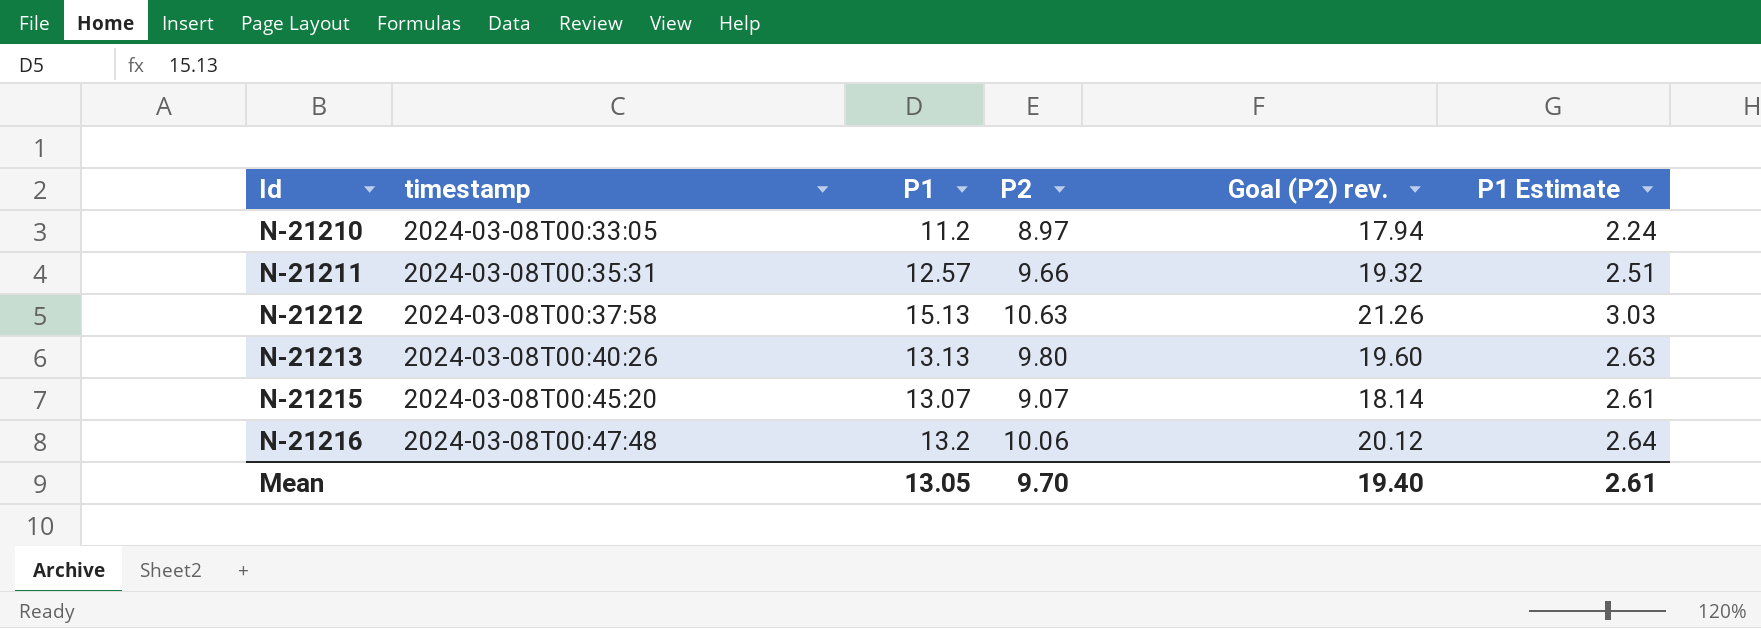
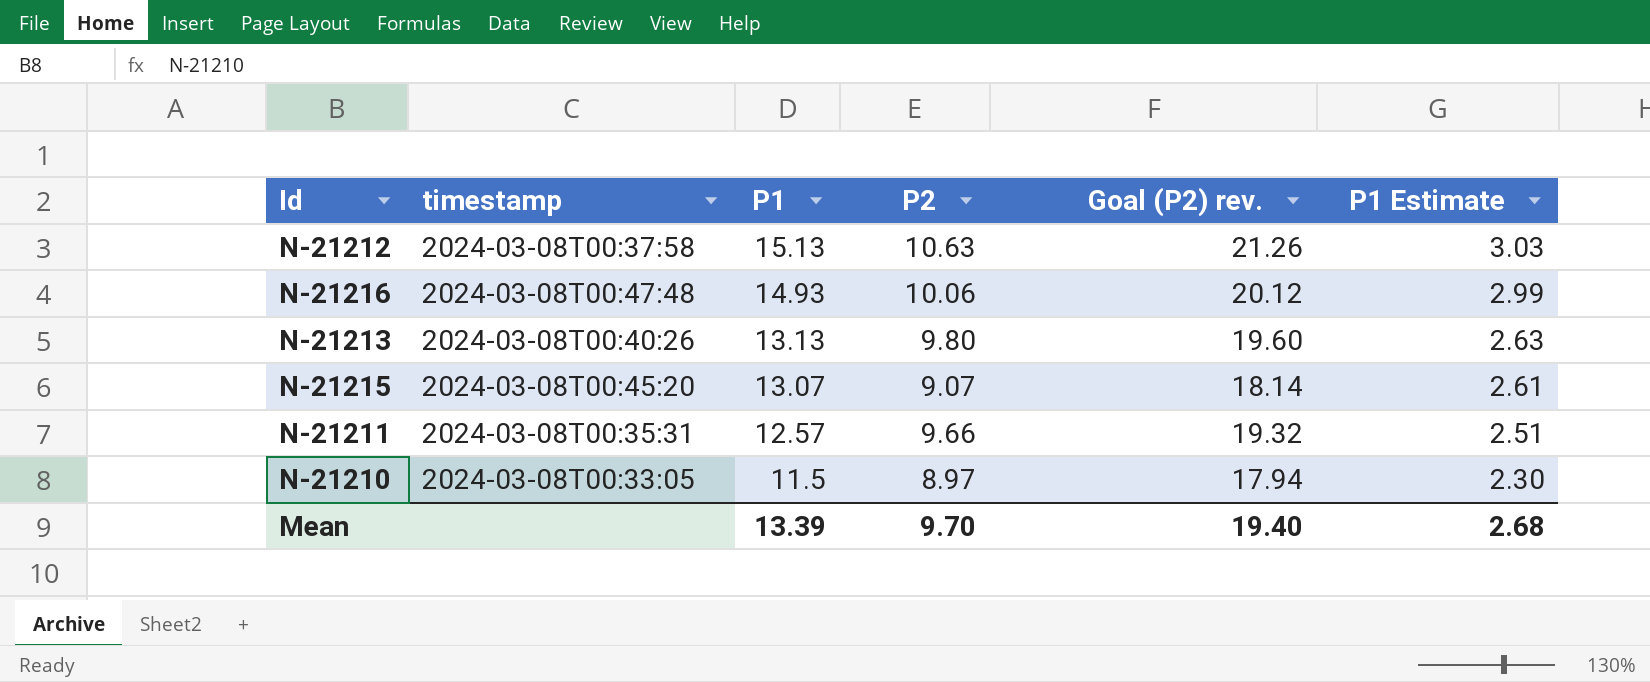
row order: Id ascending -> P1 descending
N-21216 | P1: 13.2 -> 14.93
N-21216 | P1 Estimate: 2.64 -> 2.99
N-21210 | P1: 11.2 -> 11.5
N-21210 | P1 Estimate: 2.24 -> 2.30
Mean | P1: 13.05 -> 13.39
Mean | P1 Estimate: 2.61 -> 2.68

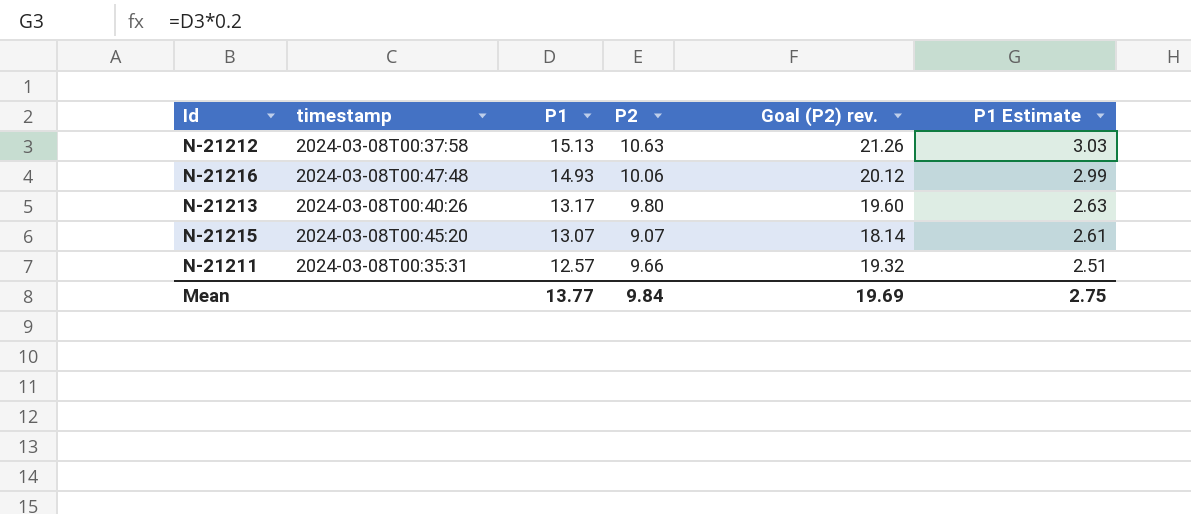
row N-21210: 2024-03-08T00:33:05 | 11.5 | 8.97 | 17.94 | 2.30 -> none
N-21213 | P1: 13.13 -> 13.17
Mean | P1: 13.39 -> 13.77
Mean | P2: 9.70 -> 9.84
Mean | Goal (P2) rev.: 19.40 -> 19.69
Mean | P1 Estimate: 2.68 -> 2.75

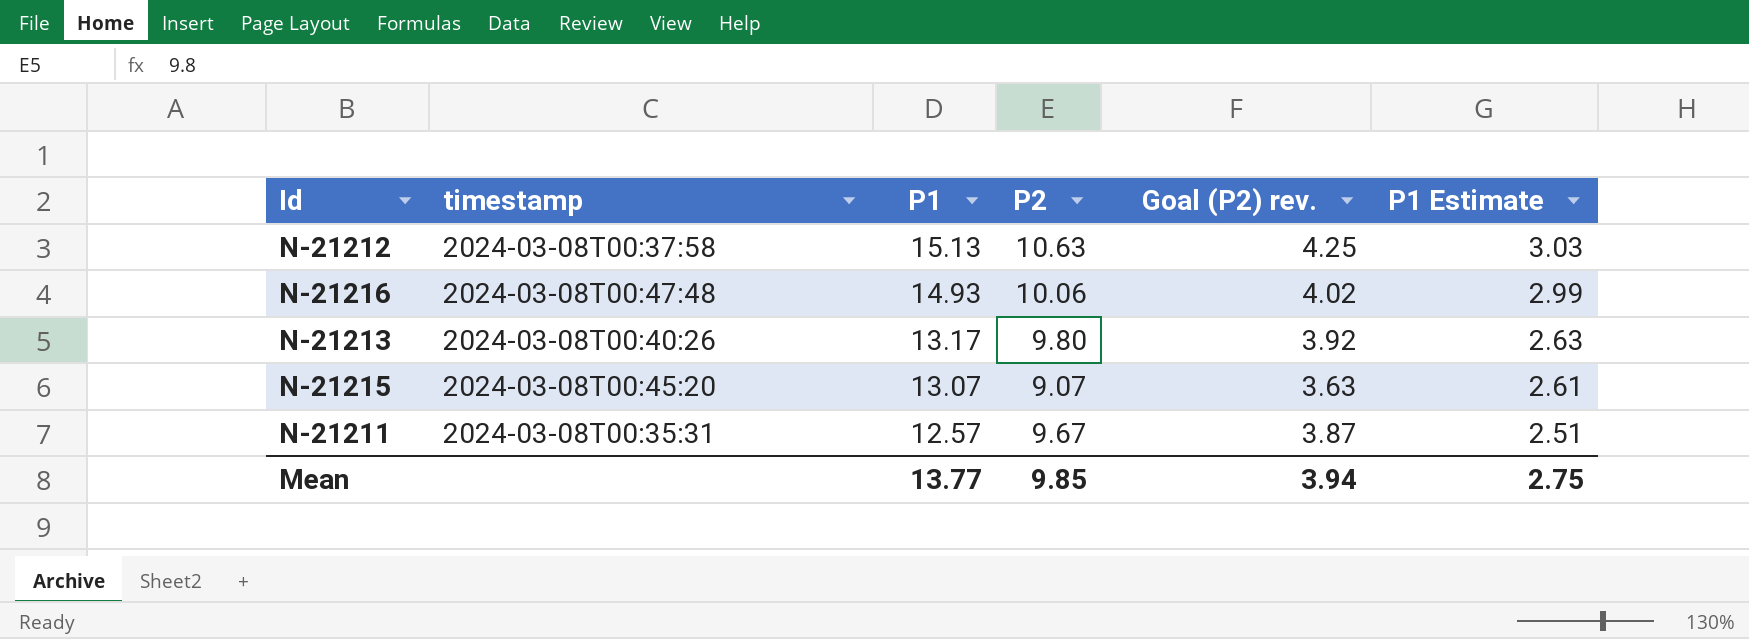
column Goal (P2) rev. | formula: [P2] * 2 -> [P2] * 0.4
N-21211 | P2: 9.66 -> 9.67
Mean | P2: 9.84 -> 9.85
Mean | Goal (P2) rev.: 19.69 -> 3.94

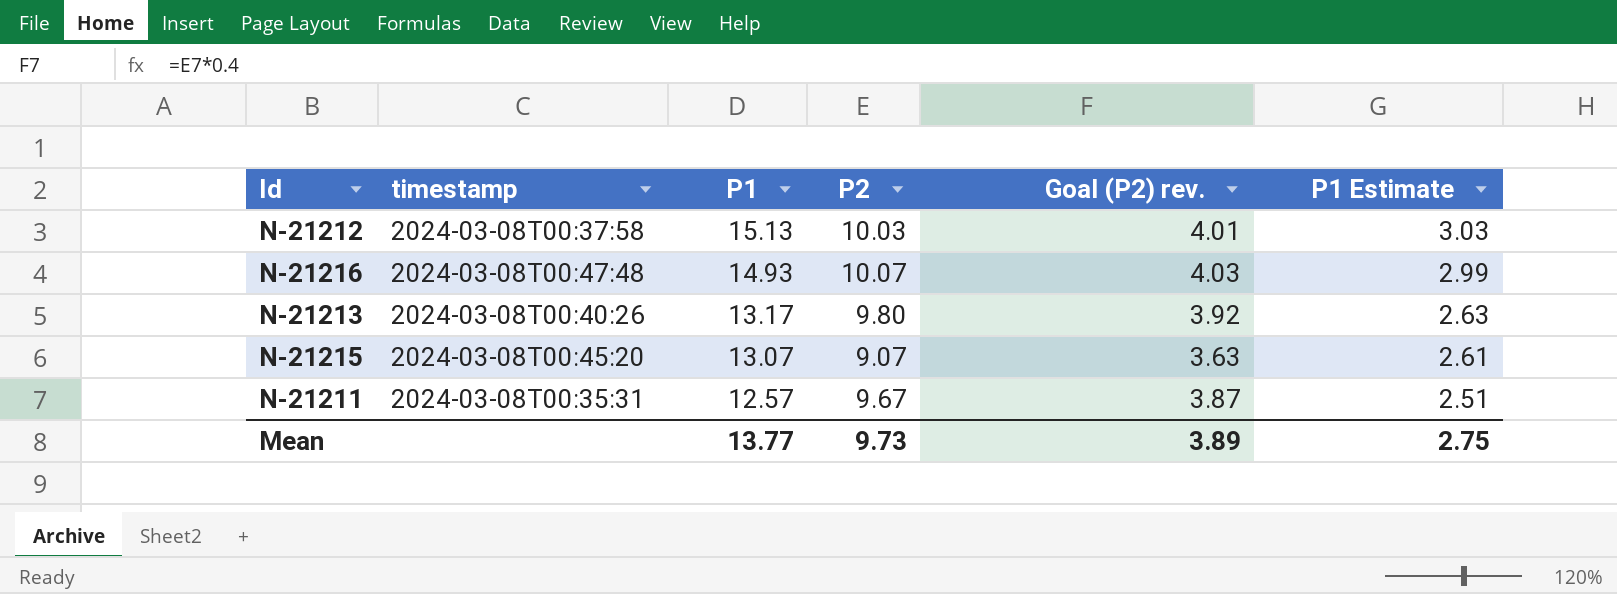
N-21212 | P2: 10.63 -> 10.03
N-21212 | Goal (P2) rev.: 4.25 -> 4.01
N-21216 | P2: 10.06 -> 10.07
N-21216 | Goal (P2) rev.: 4.02 -> 4.03
Mean | P2: 9.85 -> 9.73
Mean | Goal (P2) rev.: 3.94 -> 3.89

